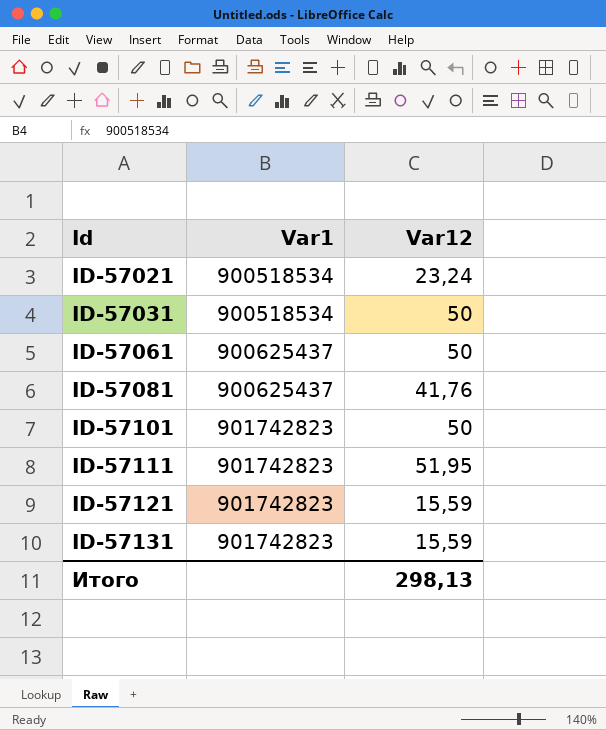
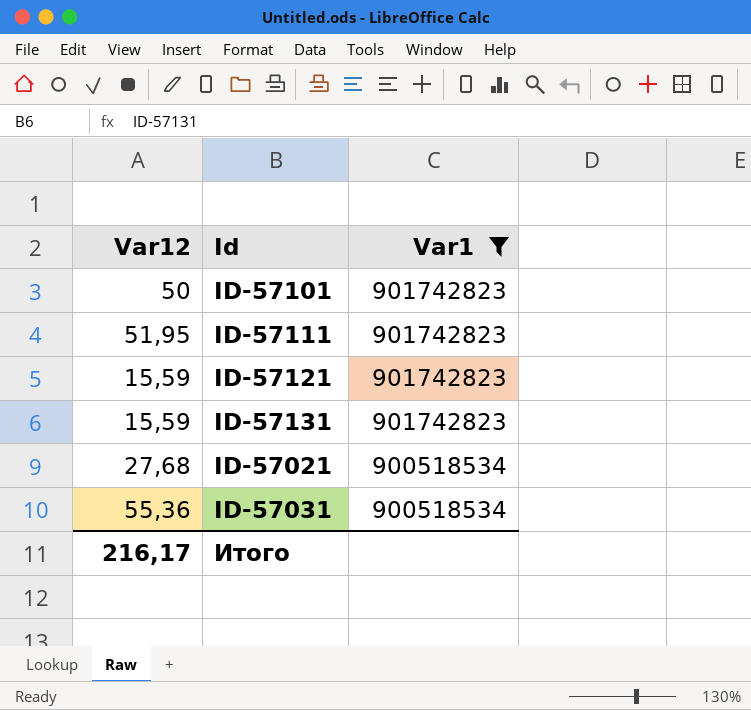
filter: none -> Var1 != 900625437
row order: Id ascending -> Var1 descending
column Var12 | position: 3 -> 1
ID-57021 | Var12: 23,24 -> 27,68
ID-57031 | Var12: 50 -> 55,36
Итого | Var12: 298,13 -> 216,17

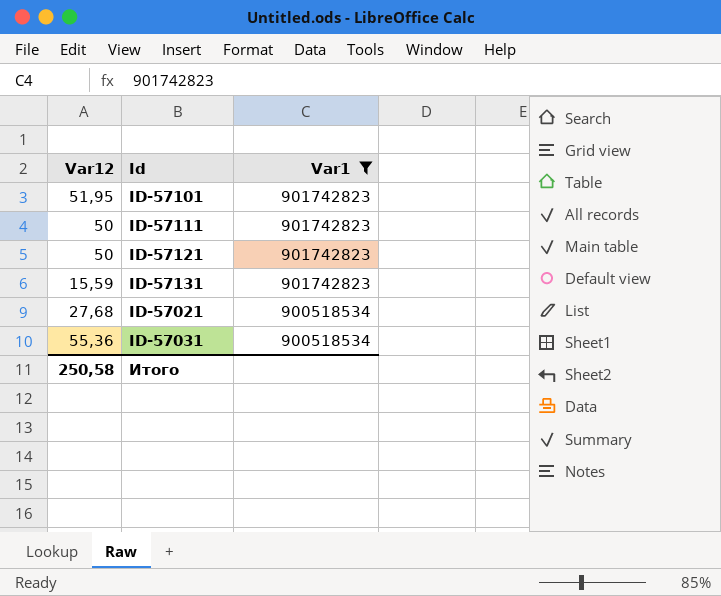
ID-57101 | Var12: 50 -> 51,95
ID-57111 | Var12: 51,95 -> 50
ID-57121 | Var12: 15,59 -> 50
Итого | Var12: 216,17 -> 250,58

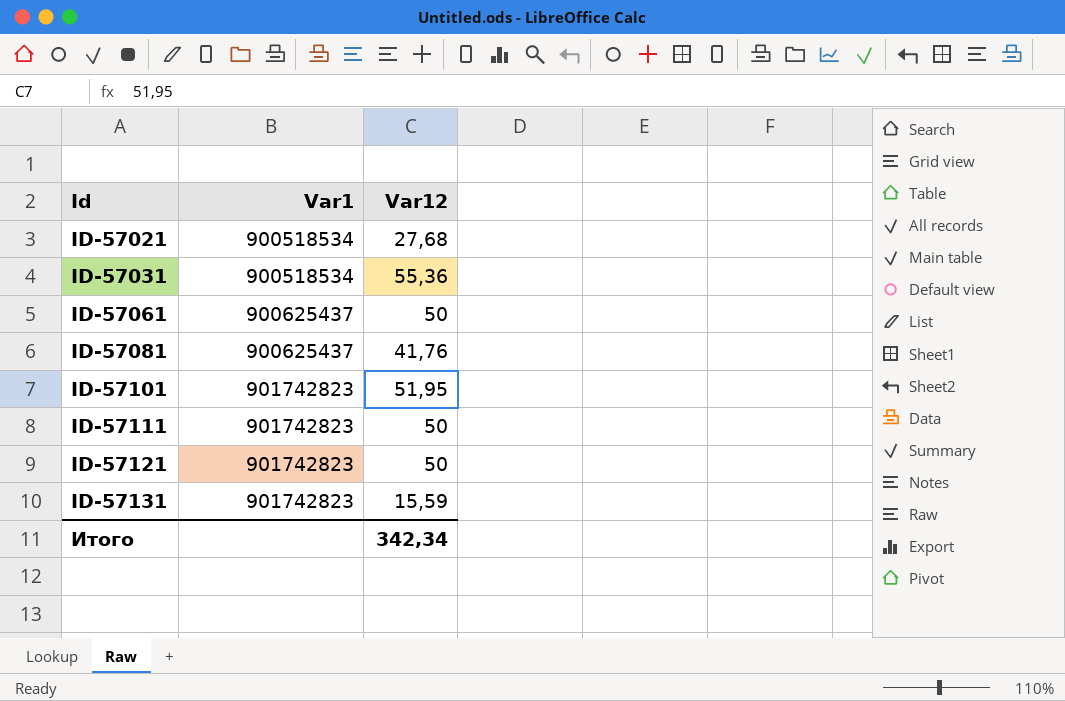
filter: Var1 != 900625437 -> none
row order: Var1 descending -> Id ascending
column Var12 | position: 1 -> 3
Итого | Var12: 250,58 -> 342,34

